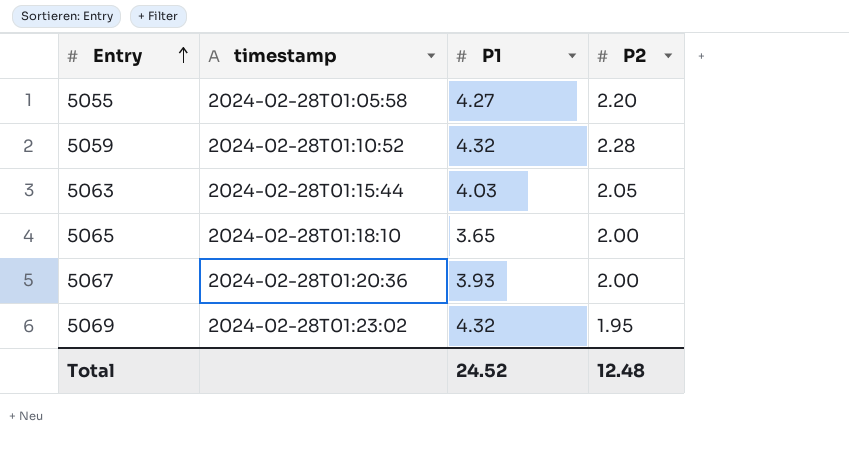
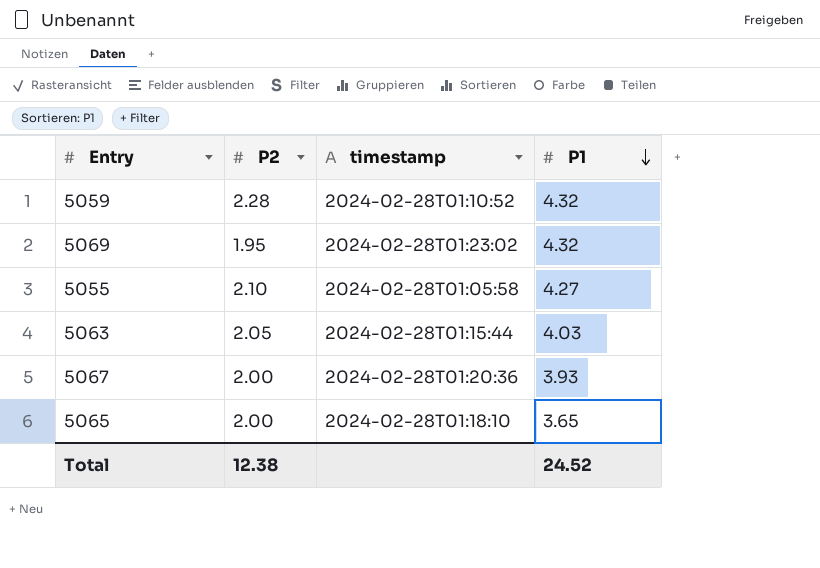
row order: Entry ascending -> P1 descending
column P2 | position: 4 -> 2
5055 | P2: 2.20 -> 2.10
Total | P2: 12.48 -> 12.38

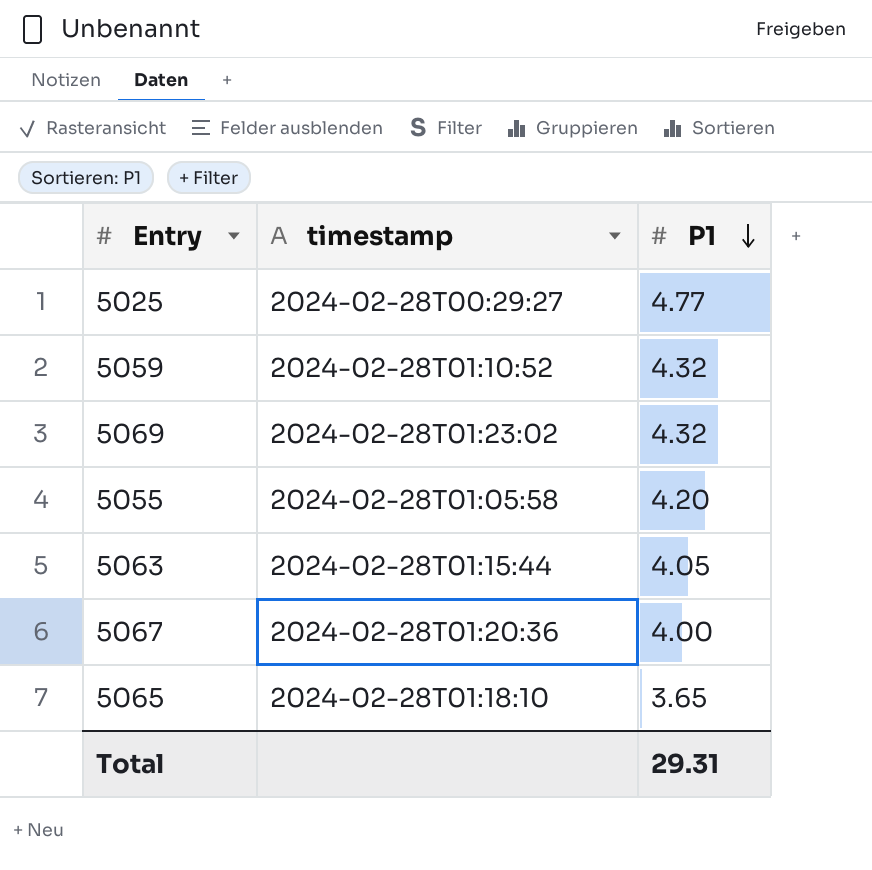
column P2 | position: 2 -> none
row 5025: none -> 2024-02-28T00:29:27 | 4.77
5055 | P1: 4.27 -> 4.20
5063 | P1: 4.03 -> 4.05
5067 | P1: 3.93 -> 4.00
Total | P1: 24.52 -> 29.31

